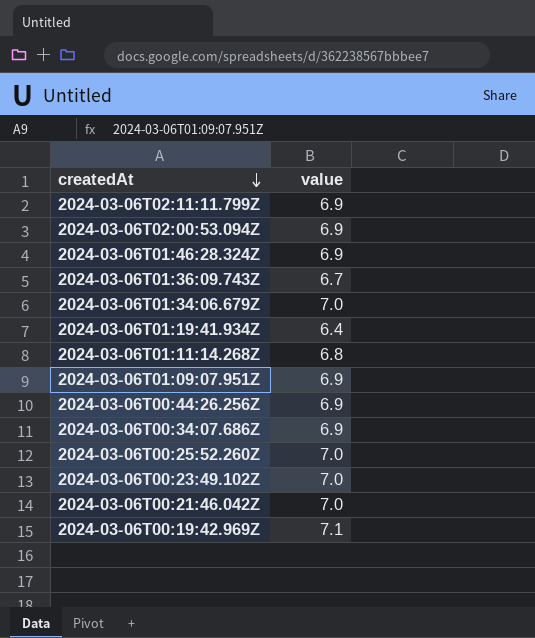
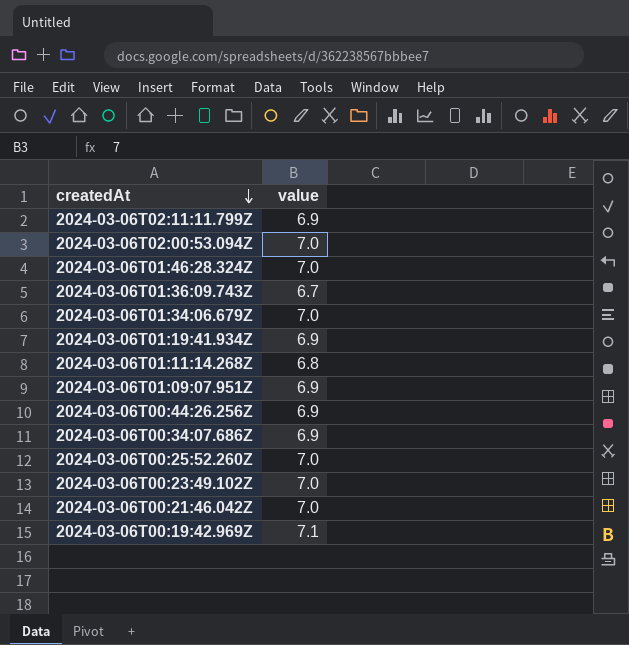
2024-03-06T02:00:53.094Z | value: 6.9 -> 7.0
2024-03-06T01:46:28.324Z | value: 6.9 -> 7.0
2024-03-06T01:19:41.934Z | value: 6.4 -> 6.9

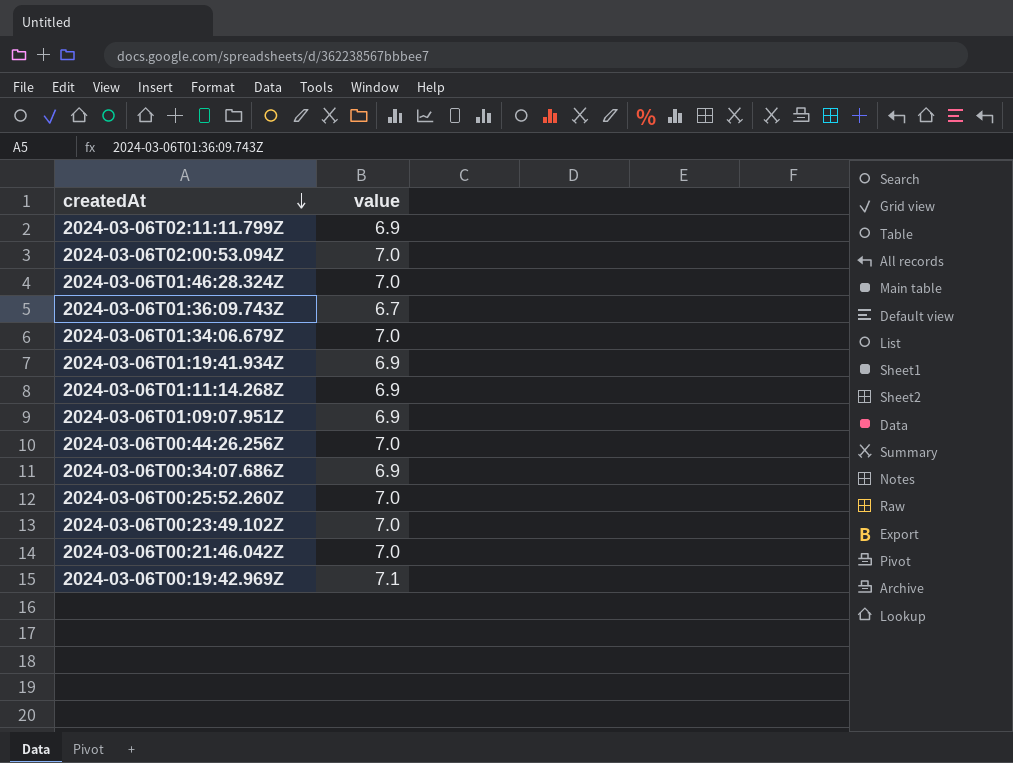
2024-03-06T01:11:14.268Z | value: 6.8 -> 6.9
2024-03-06T00:44:26.256Z | value: 6.9 -> 7.0

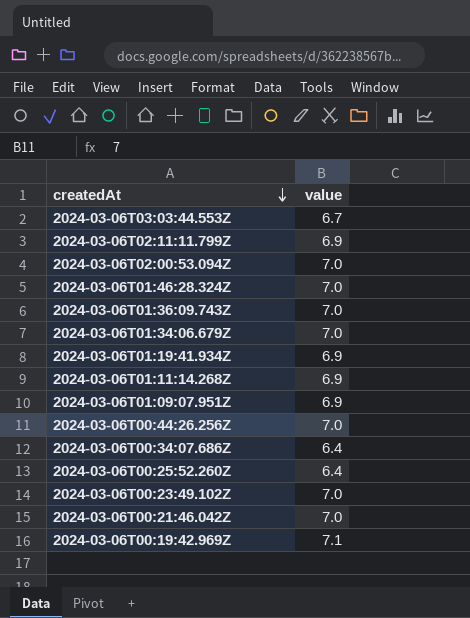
row 2024-03-06T03:03:44.553Z: none -> 6.7
2024-03-06T01:36:09.743Z | value: 6.7 -> 7.0
2024-03-06T00:34:07.686Z | value: 6.9 -> 6.4
2024-03-06T00:25:52.260Z | value: 7.0 -> 6.4

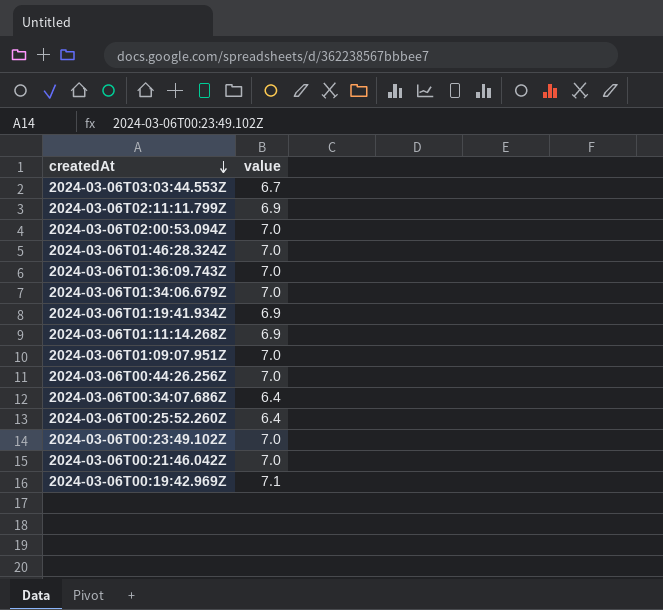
2024-03-06T01:09:07.951Z | value: 6.9 -> 7.0

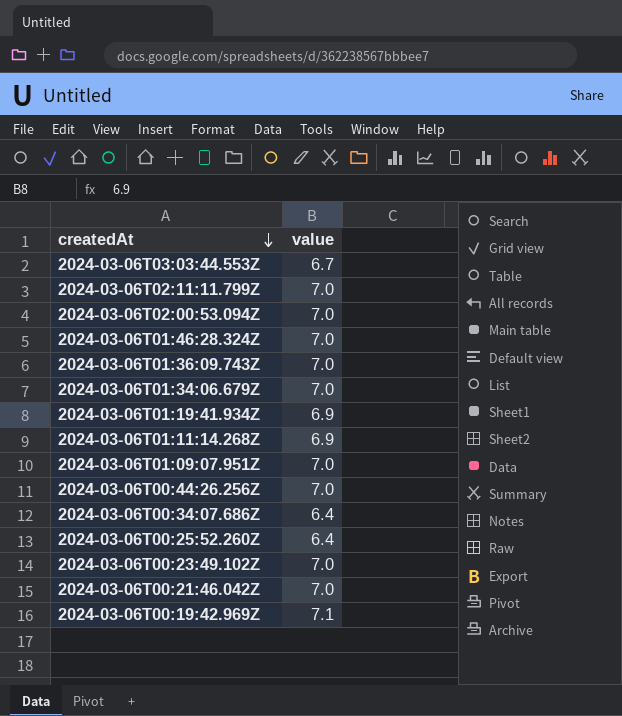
2024-03-06T02:11:11.799Z | value: 6.9 -> 7.0

